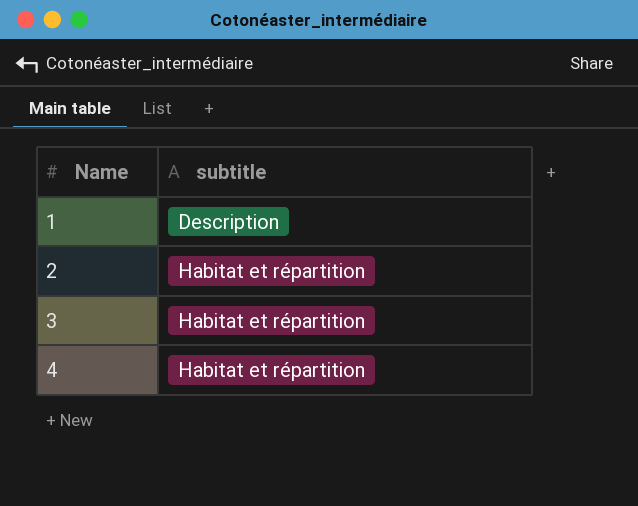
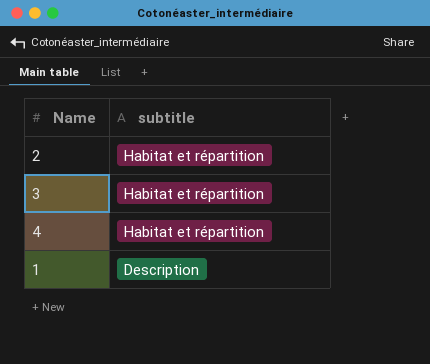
row order: Name ascending -> subtitle descending

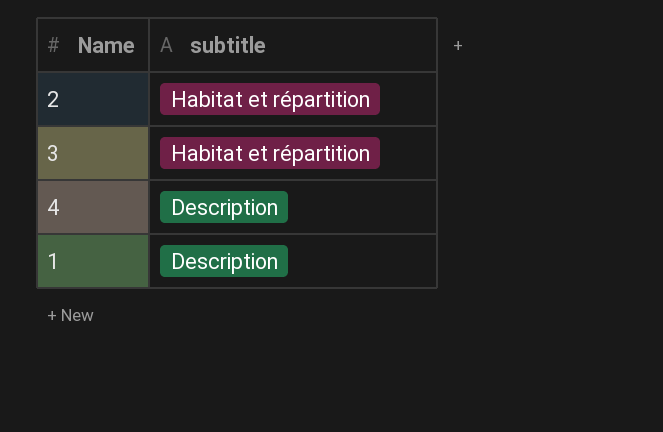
4 | subtitle: Habitat et répartition -> Description

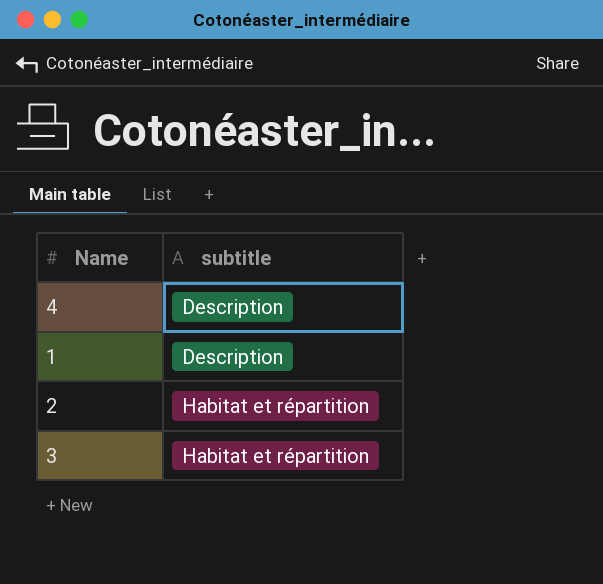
row order: subtitle descending -> subtitle ascending

